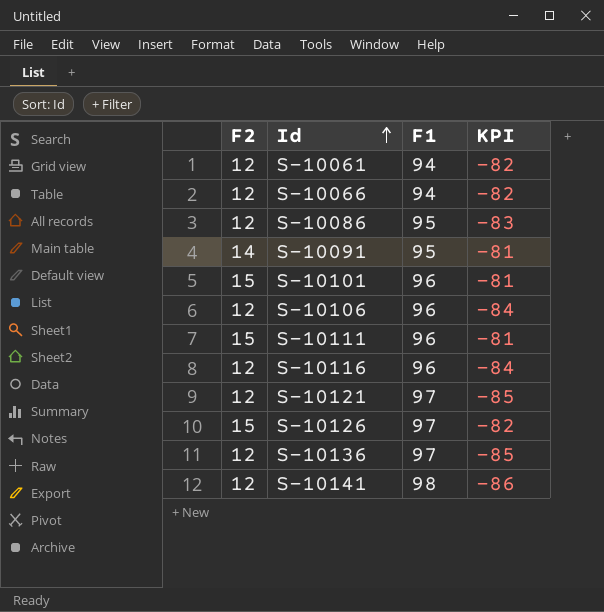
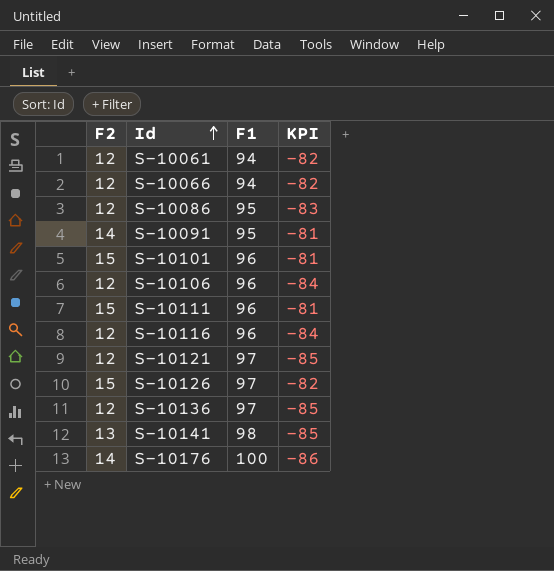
S-10141 | F2: 12 -> 13
S-10141 | KPI: -86 -> -85
row S-10176: none -> 14 | 100 | -86

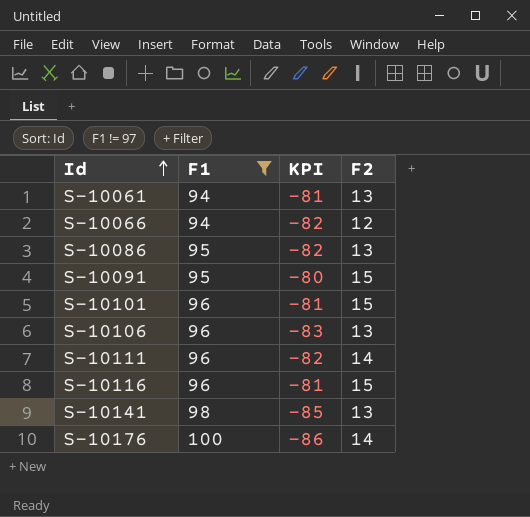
filter: none -> F1 != 97
column F2 | position: 1 -> 4
S-10061 | KPI: -82 -> -81
S-10061 | F2: 12 -> 13
S-10086 | KPI: -83 -> -82
S-10086 | F2: 12 -> 13
S-10091 | KPI: -81 -> -80
S-10091 | F2: 14 -> 15
S-10106 | KPI: -84 -> -83
S-10106 | F2: 12 -> 13
S-10111 | KPI: -81 -> -82
S-10111 | F2: 15 -> 14
S-10116 | KPI: -84 -> -81
S-10116 | F2: 12 -> 15

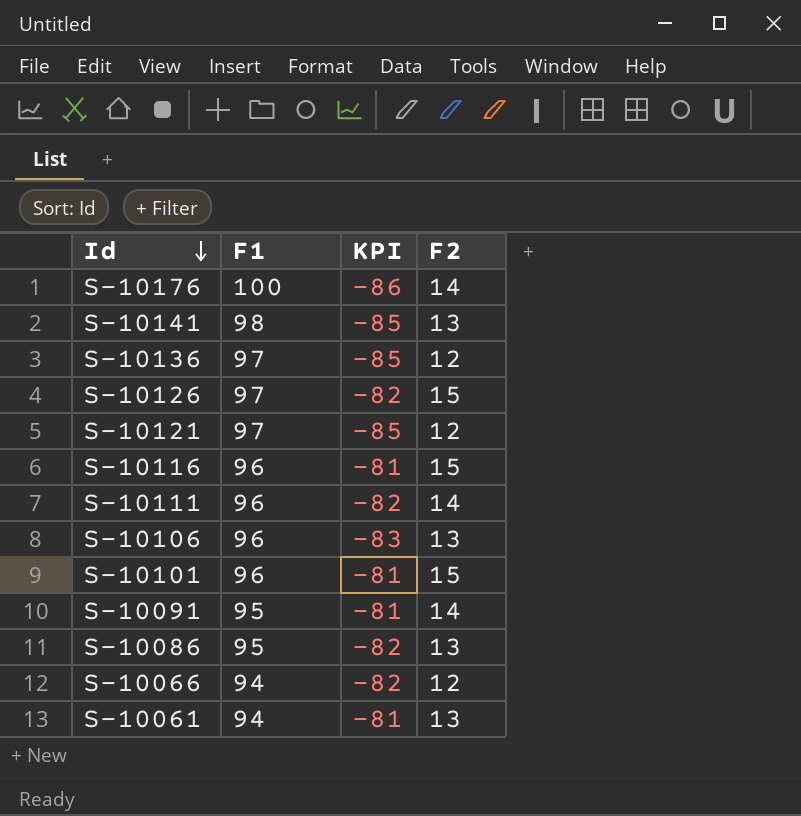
filter: F1 != 97 -> none
row order: Id ascending -> Id descending
S-10091 | KPI: -80 -> -81
S-10091 | F2: 15 -> 14

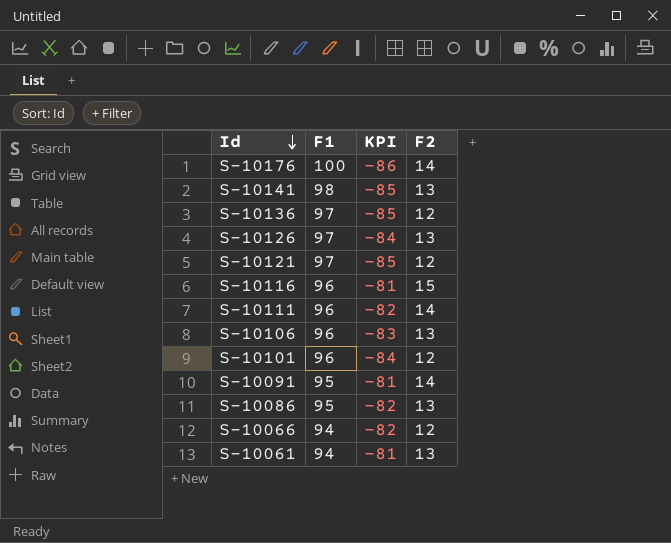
S-10126 | KPI: -82 -> -84
S-10126 | F2: 15 -> 13
S-10101 | KPI: -81 -> -84
S-10101 | F2: 15 -> 12

